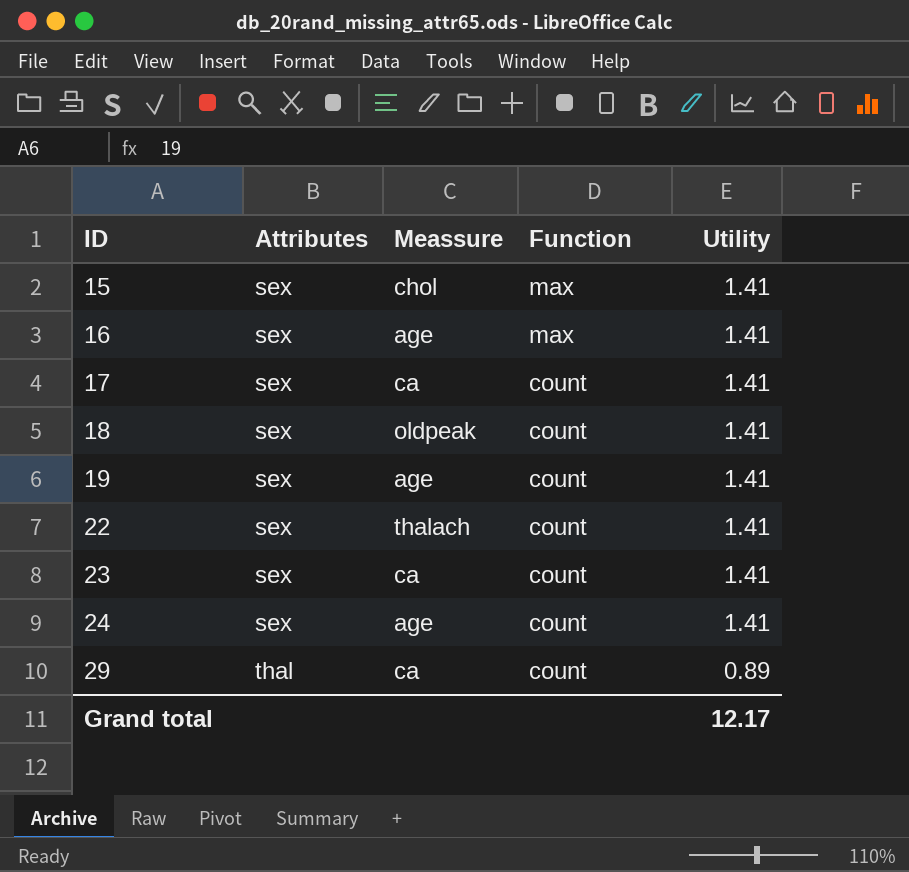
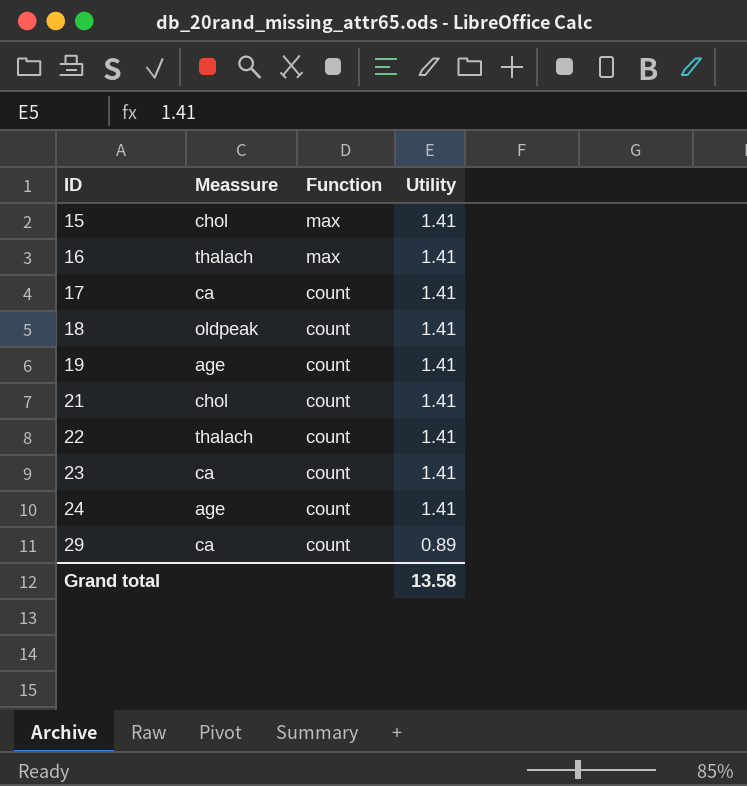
column Attributes | position: 2 -> none
16 | Meassure: age -> thalach
row 21: none -> chol | count | 1.41
Grand total | Utility: 12.17 -> 13.58

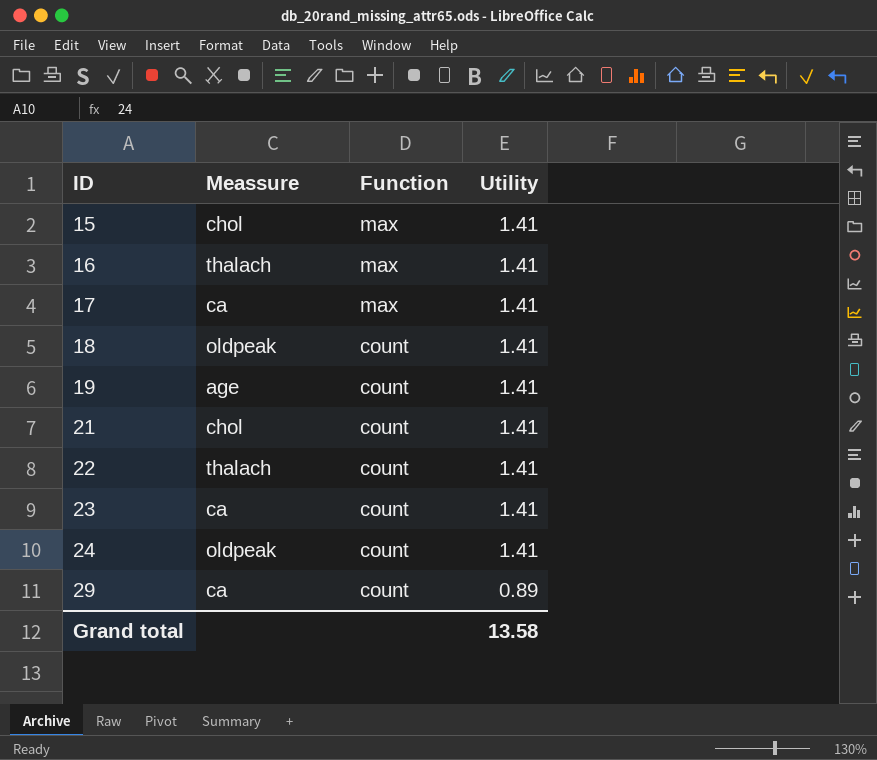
17 | Function: count -> max
24 | Meassure: age -> oldpeak

